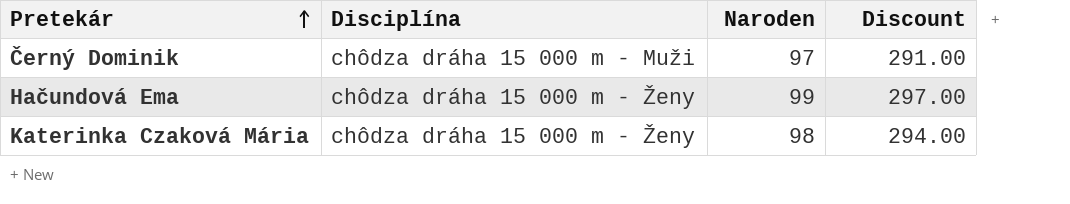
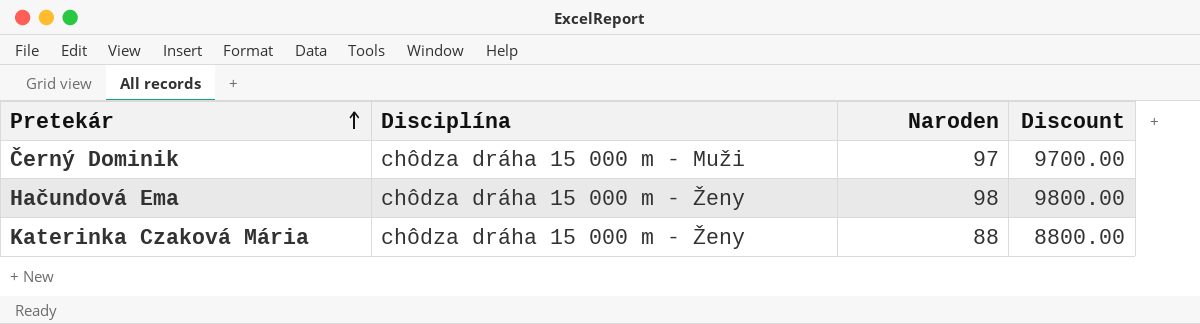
column Discount | formula: [Naroden] * 3 -> [Naroden] * 100
Hačundová Ema | Naroden: 99 -> 98
Katerinka Czaková Mária | Naroden: 98 -> 88

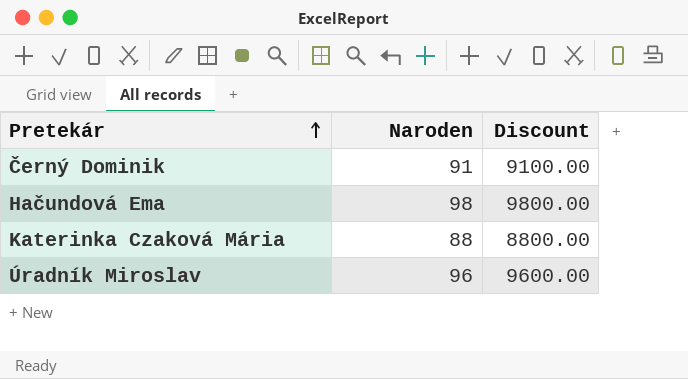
column Disciplína | position: 2 -> none
Černý Dominik | Naroden: 97 -> 91
Černý Dominik | Discount: 9700.00 -> 9100.00
row Úradník Miroslav: none -> 96 | 9600.00

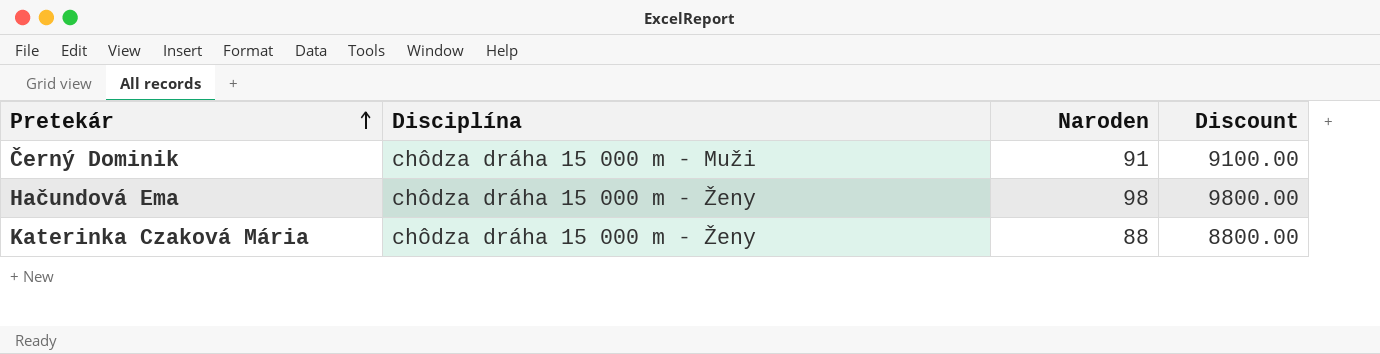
column Disciplína | position: none -> 2
row Úradník Miroslav: 96 | 9600.00 -> none

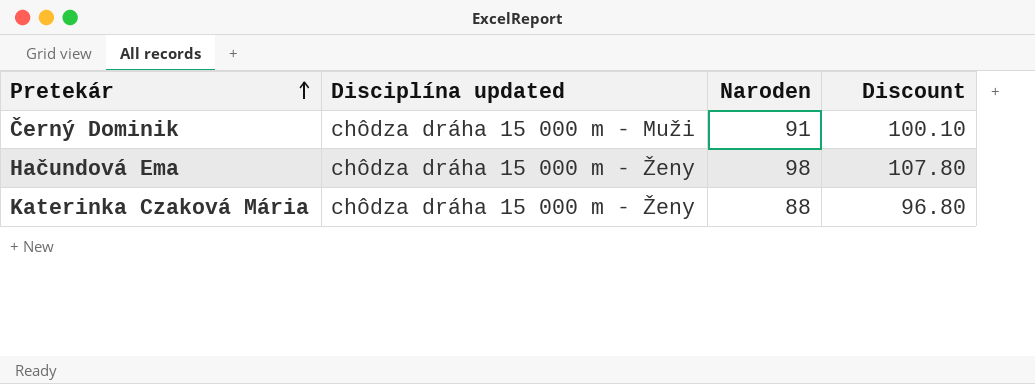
column name: Disciplína -> Disciplína updated
column Discount | formula: [Naroden] * 100 -> [Naroden] * 1.1

